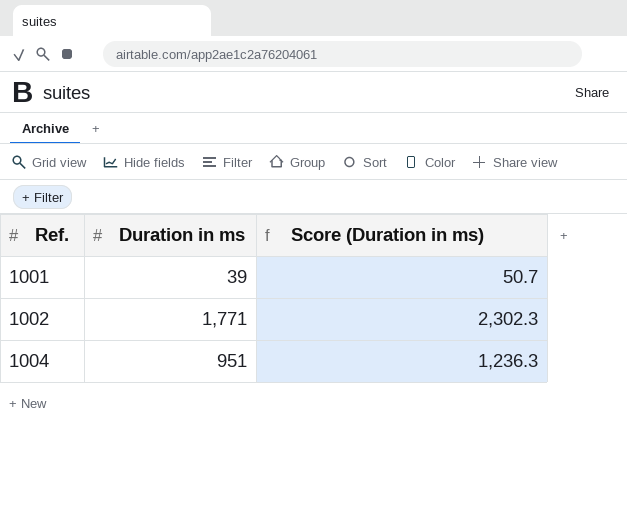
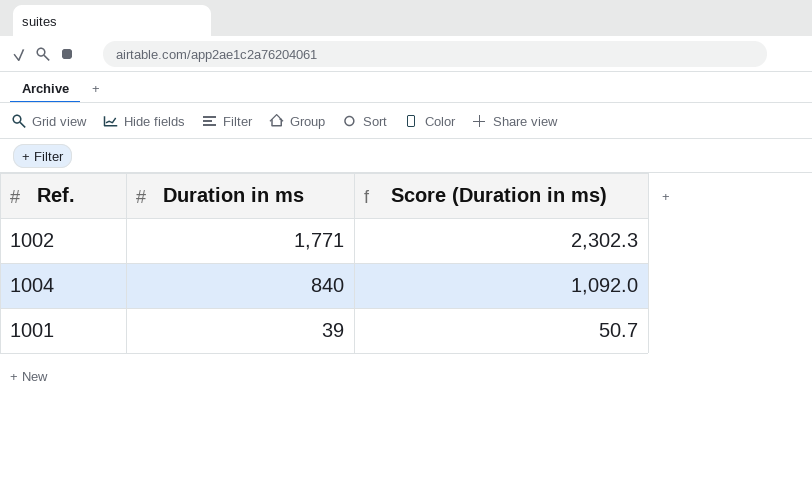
row order: Ref. ascending -> Duration in ms descending
1004 | Duration in ms: 951 -> 840
1004 | Score (Duration in ms): 1,236.3 -> 1,092.0

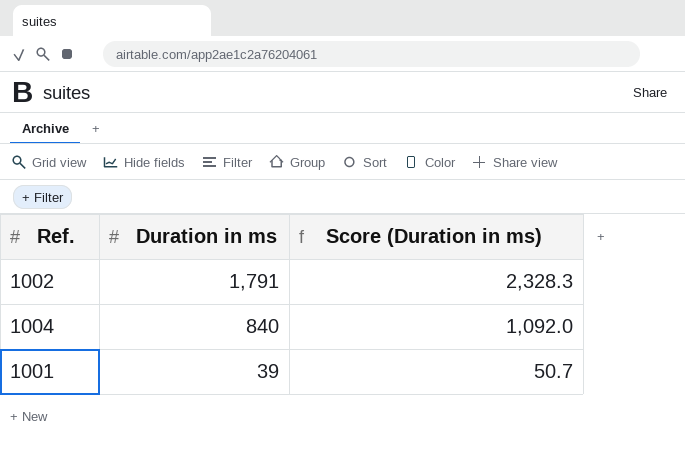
1002 | Duration in ms: 1,771 -> 1,791
1002 | Score (Duration in ms): 2,302.3 -> 2,328.3

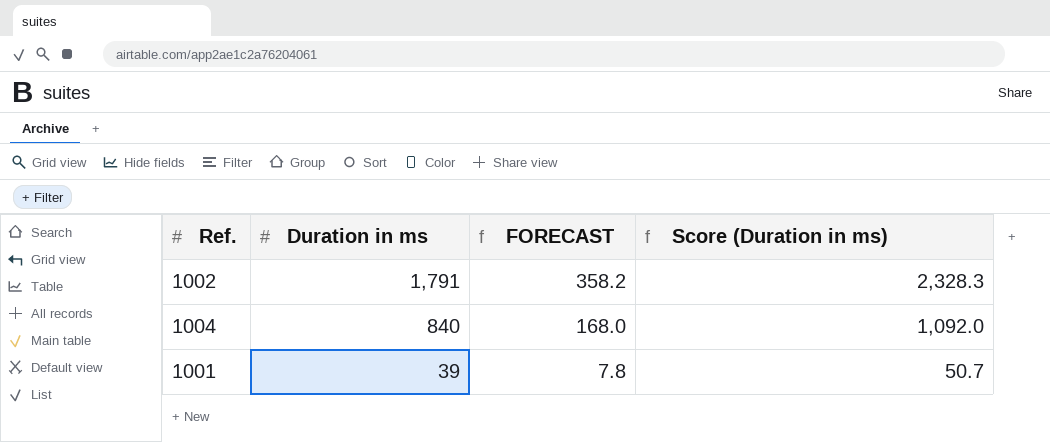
column FORECAST | formula: none -> [Duration in ms] * 0.2

